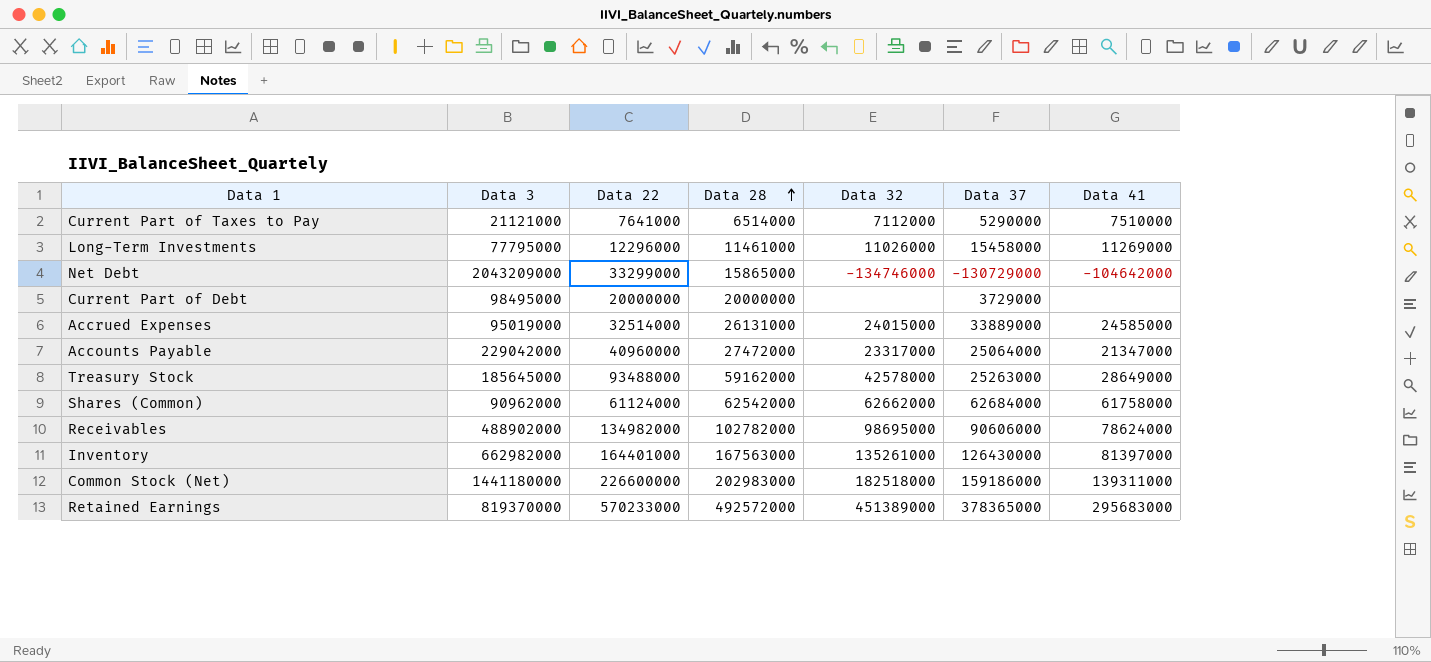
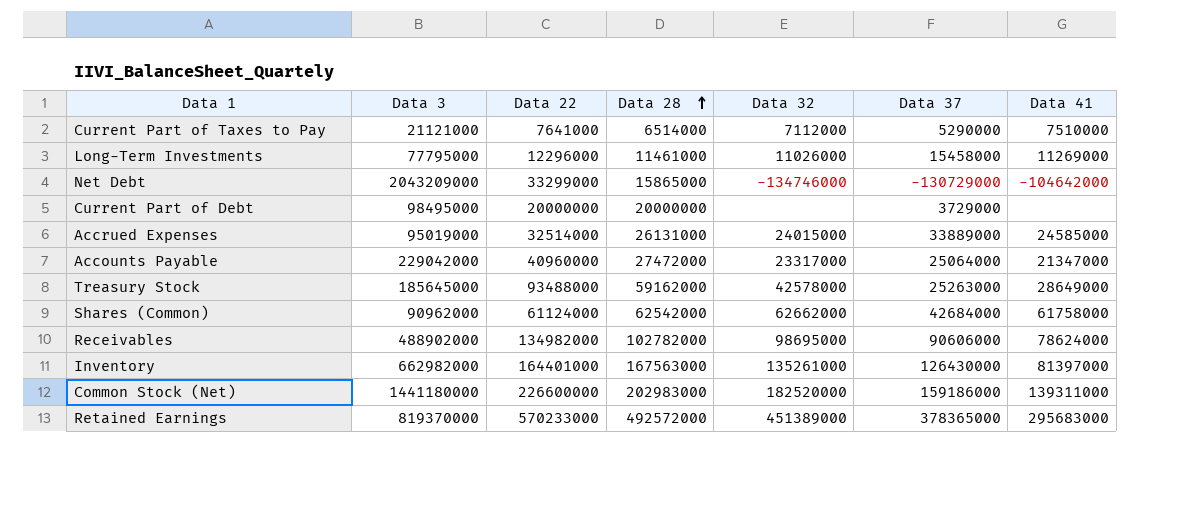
Shares (Common) | Data 37: 62684000 -> 42684000
Common Stock (Net) | Data 32: 182518000 -> 182520000

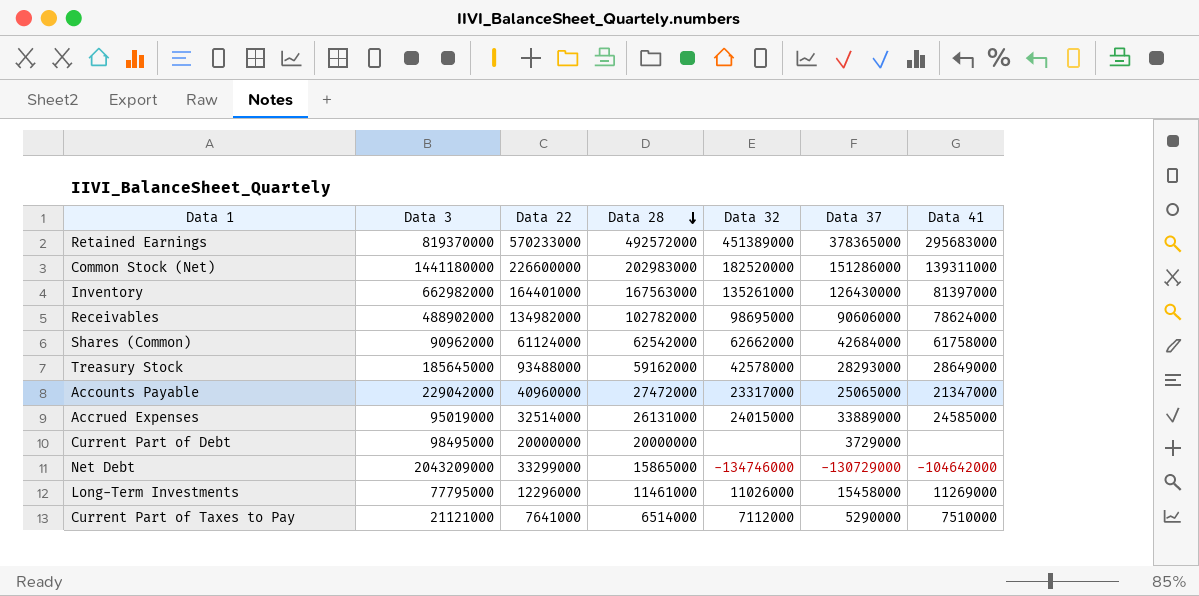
row order: Data 28 ascending -> Data 28 descending
Common Stock (Net) | Data 37: 159186000 -> 151286000
Treasury Stock | Data 37: 25263000 -> 28293000
Accounts Payable | Data 37: 25064000 -> 25065000

